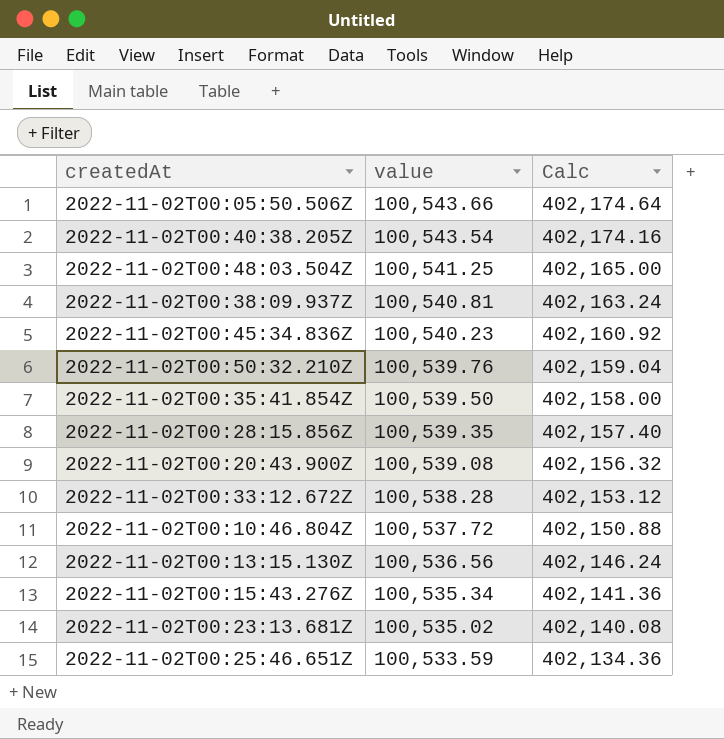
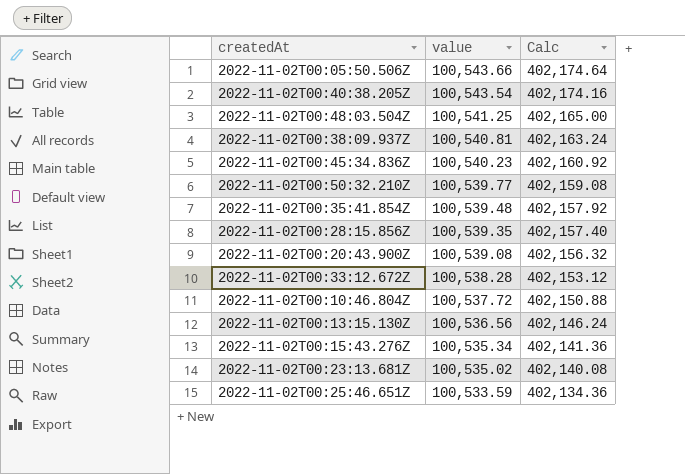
2022-11-02T00:50:32.210Z | value: 100,539.76 -> 100,539.77
2022-11-02T00:50:32.210Z | Calc: 402,159.04 -> 402,159.08
2022-11-02T00:35:41.854Z | value: 100,539.50 -> 100,539.48
2022-11-02T00:35:41.854Z | Calc: 402,158.00 -> 402,157.92

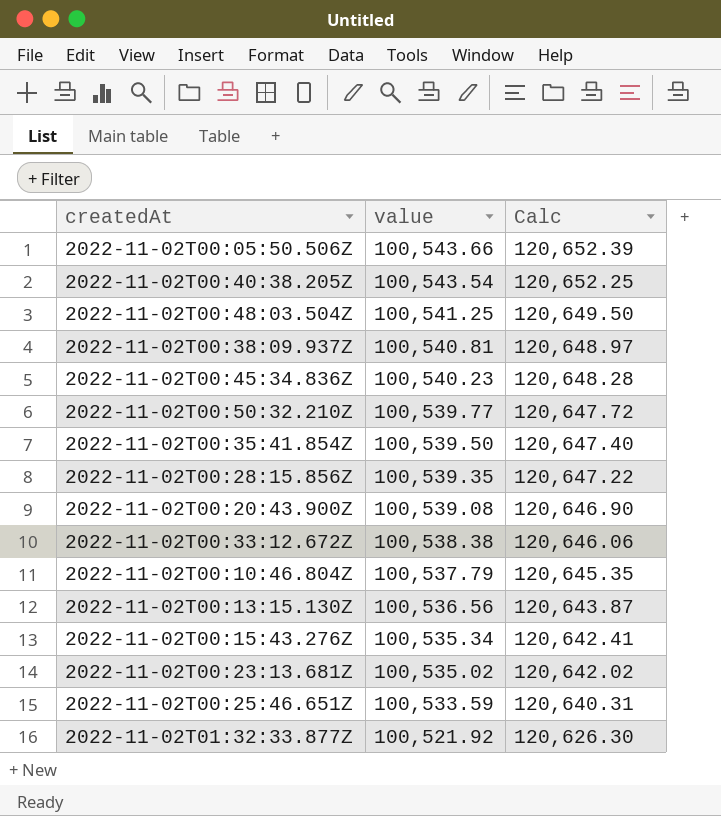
column Calc | formula: [value] * 4 -> [value] * 1.2
2022-11-02T00:35:41.854Z | value: 100,539.48 -> 100,539.50
2022-11-02T00:33:12.672Z | value: 100,538.28 -> 100,538.38
2022-11-02T00:10:46.804Z | value: 100,537.72 -> 100,537.79
row 2022-11-02T01:32:33.877Z: none -> 100,521.92 | 120,626.30

